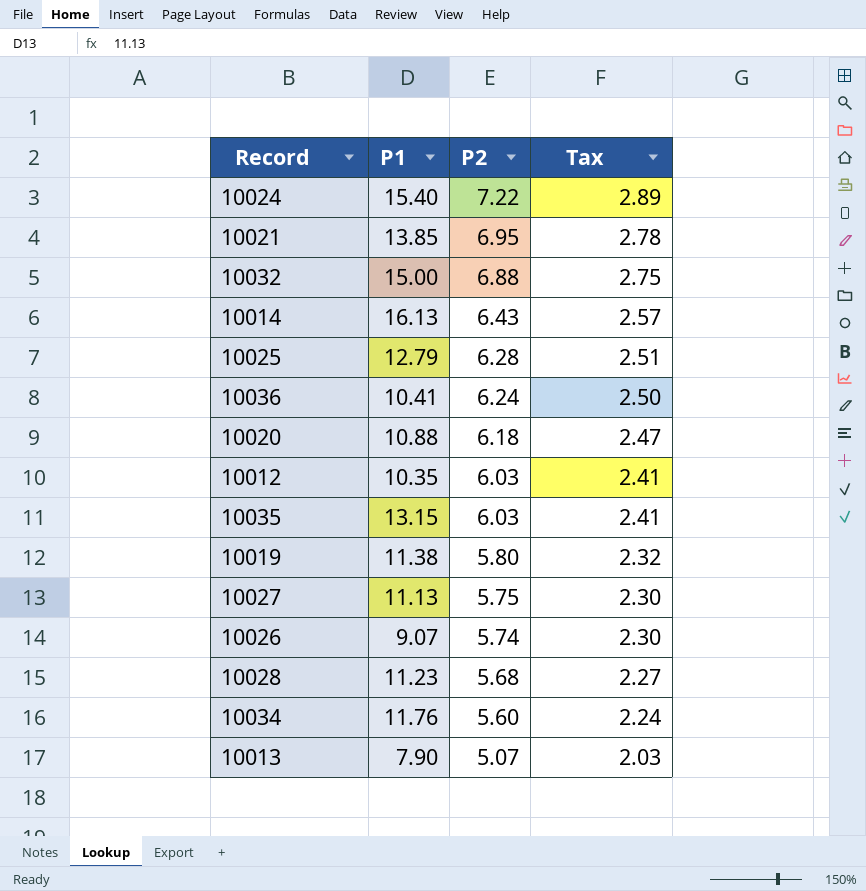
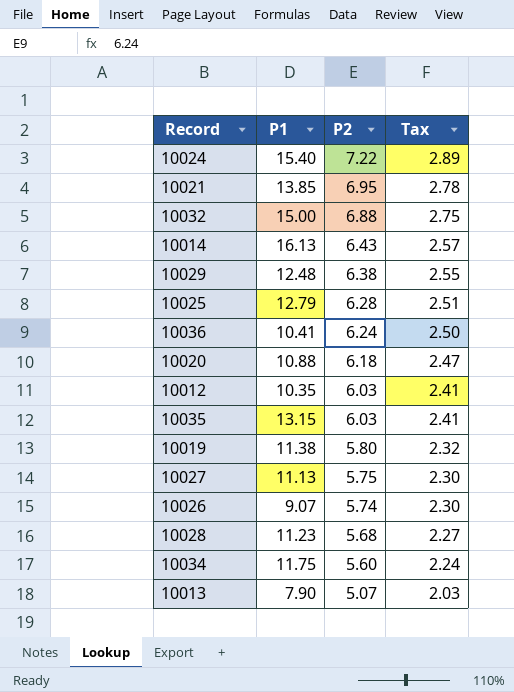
row 10029: none -> 12.48 | 6.38 | 2.55
10034 | P1: 11.76 -> 11.75

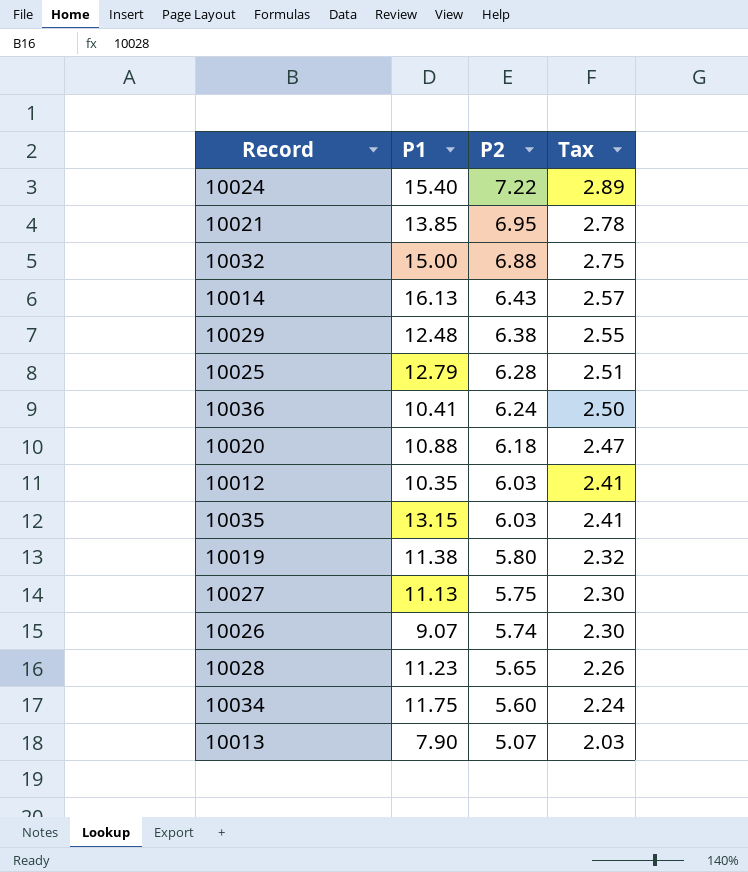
10028 | P2: 5.68 -> 5.65
10028 | Tax: 2.27 -> 2.26

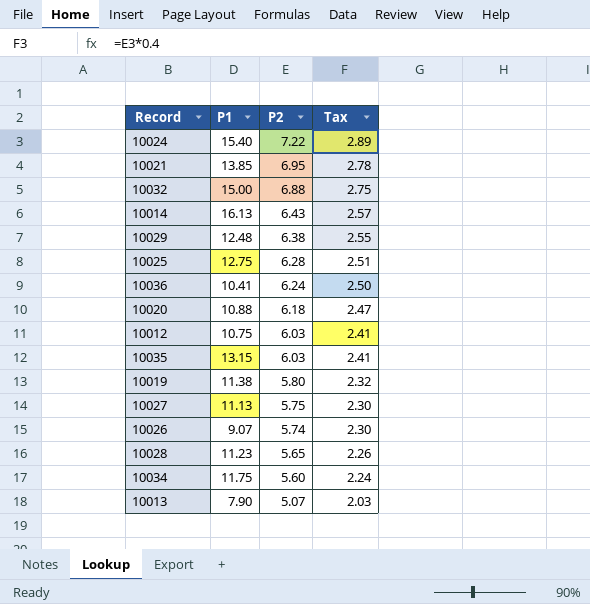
10025 | P1: 12.79 -> 12.75
10012 | P1: 10.35 -> 10.75

